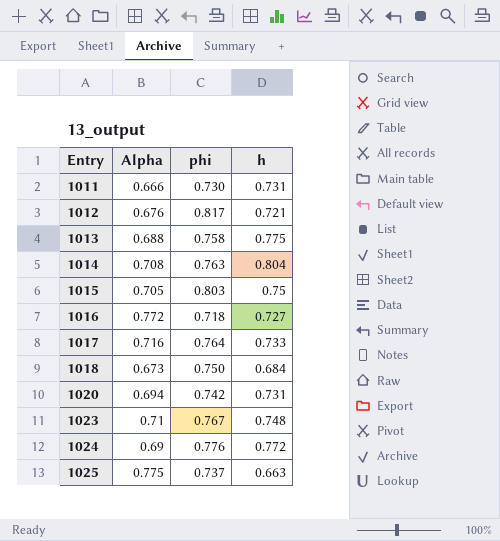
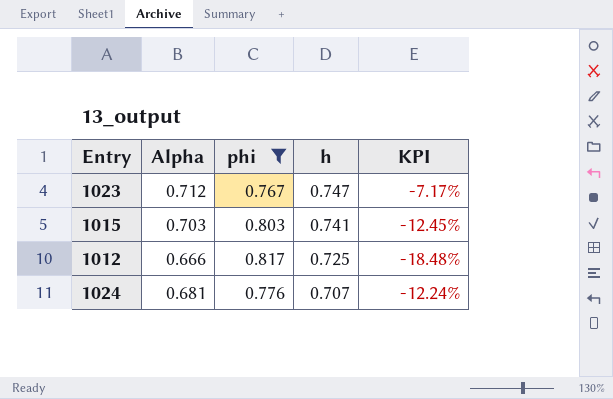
filter: none -> phi >= 0.767
row order: Entry ascending -> h descending
column KPI | formula: none -> ([Alpha] - [phi]) / [phi]
1023 | Alpha: 0.71 -> 0.712
1023 | h: 0.748 -> 0.747
1015 | Alpha: 0.705 -> 0.703
1015 | h: 0.75 -> 0.741
1012 | Alpha: 0.676 -> 0.666
1012 | h: 0.721 -> 0.725
1024 | Alpha: 0.69 -> 0.681
1024 | h: 0.772 -> 0.707

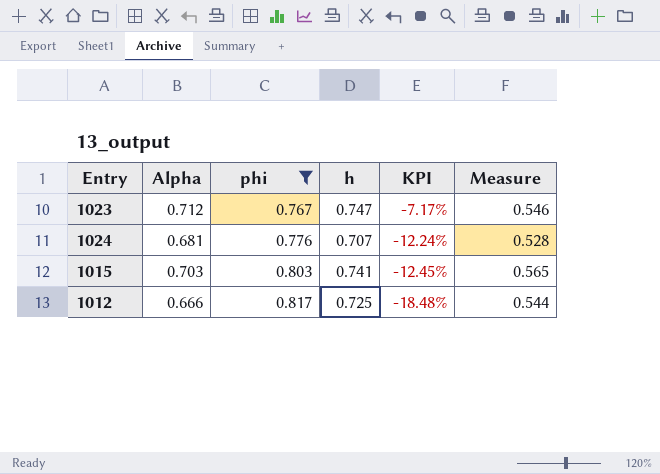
row order: h descending -> phi ascending
column Measure | formula: none -> [Alpha] * [phi]

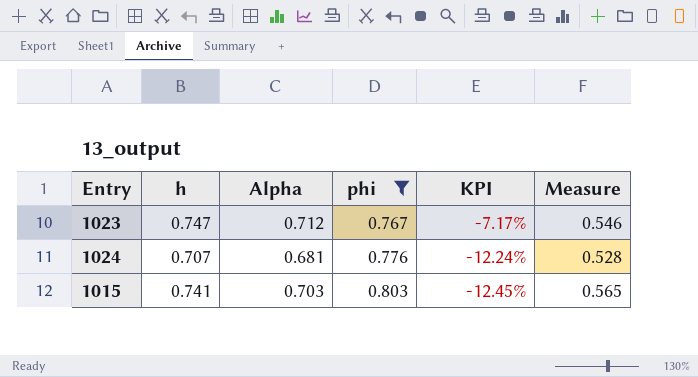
column h | position: 4 -> 2
row 1012: 0.666 | 0.817 | 0.725 | -18.48% | 0.544 -> none

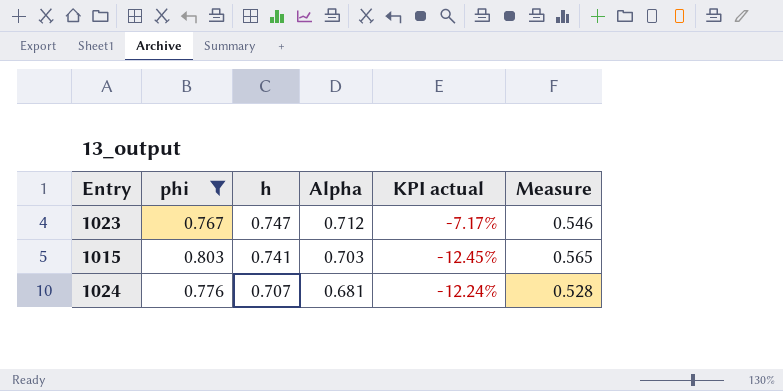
row order: phi ascending -> h descending
column phi | position: 4 -> 2
column name: KPI -> KPI actual

